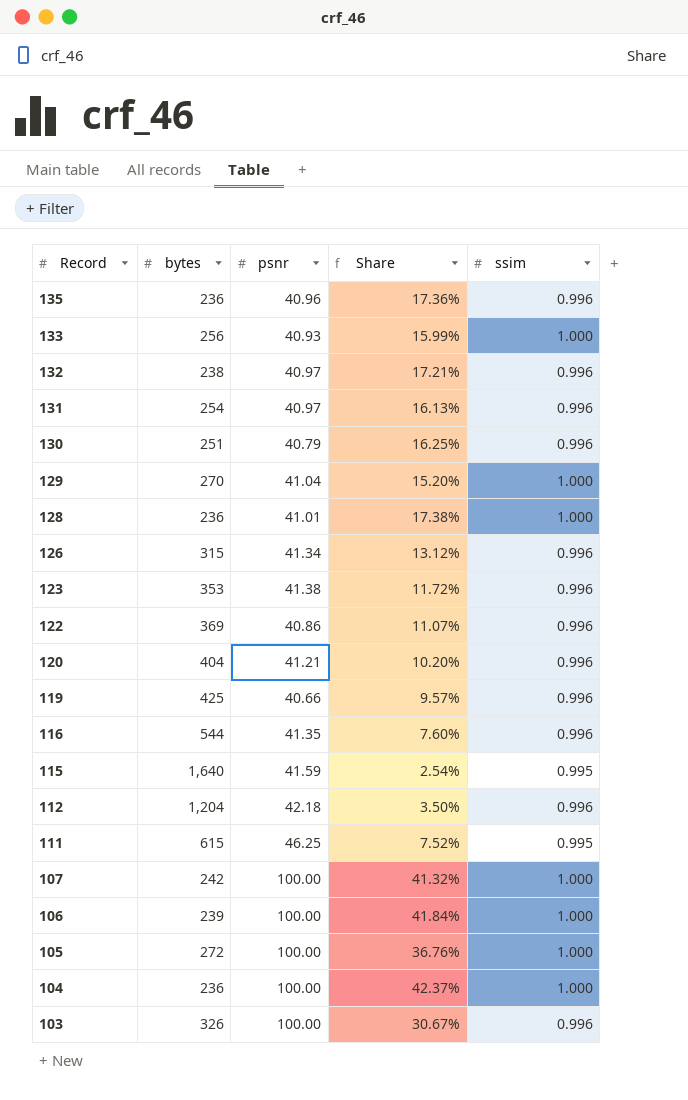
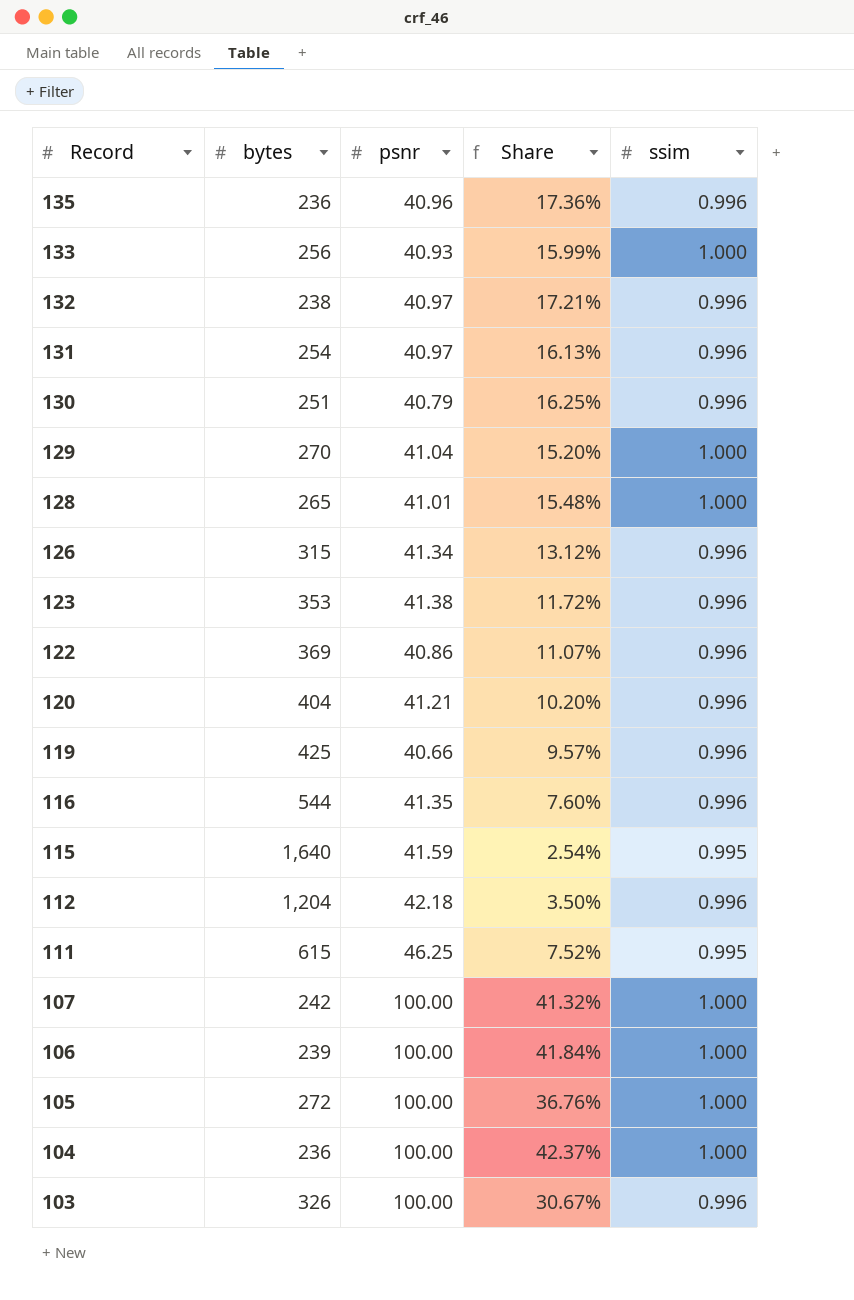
128 | bytes: 236 -> 265
128 | Share: 17.38% -> 15.48%

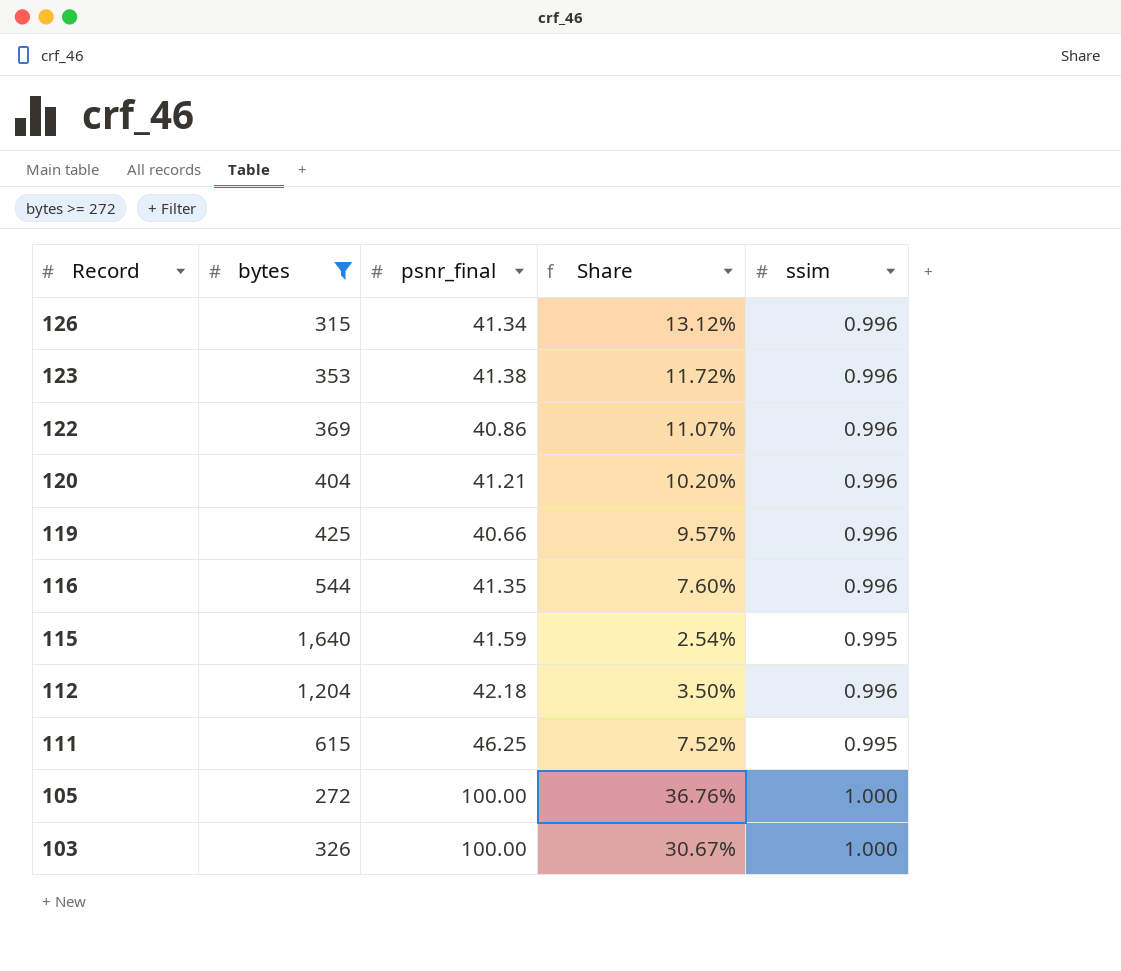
filter: none -> bytes >= 272
column name: psnr -> psnr_final
103 | ssim: 0.996 -> 1.000

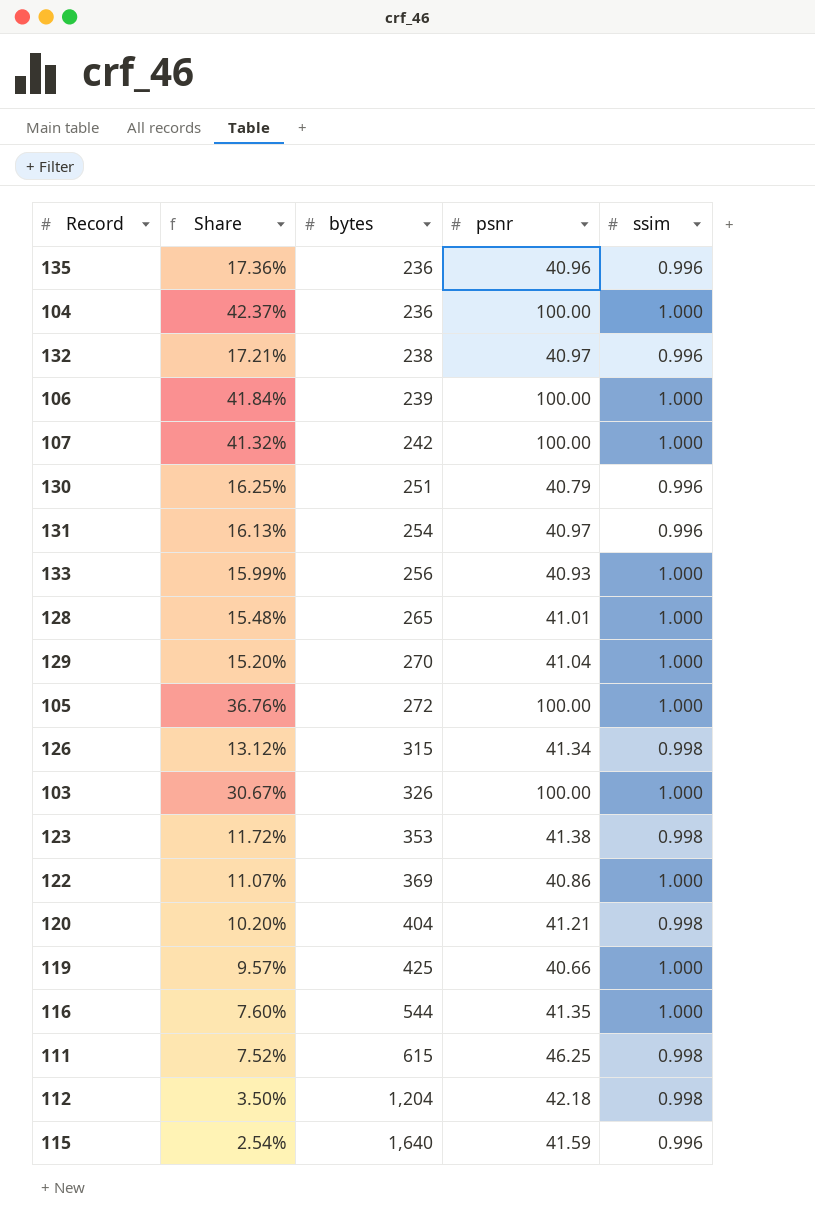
filter: bytes >= 272 -> none
row order: Record descending -> bytes ascending
column Share | position: 4 -> 2
column name: psnr_final -> psnr
126 | ssim: 0.996 -> 0.998
123 | ssim: 0.996 -> 0.998
122 | ssim: 0.996 -> 1.000
120 | ssim: 0.996 -> 0.998
119 | ssim: 0.996 -> 1.000
116 | ssim: 0.996 -> 1.000
111 | ssim: 0.995 -> 0.998
112 | ssim: 0.996 -> 0.998
115 | ssim: 0.995 -> 0.996

